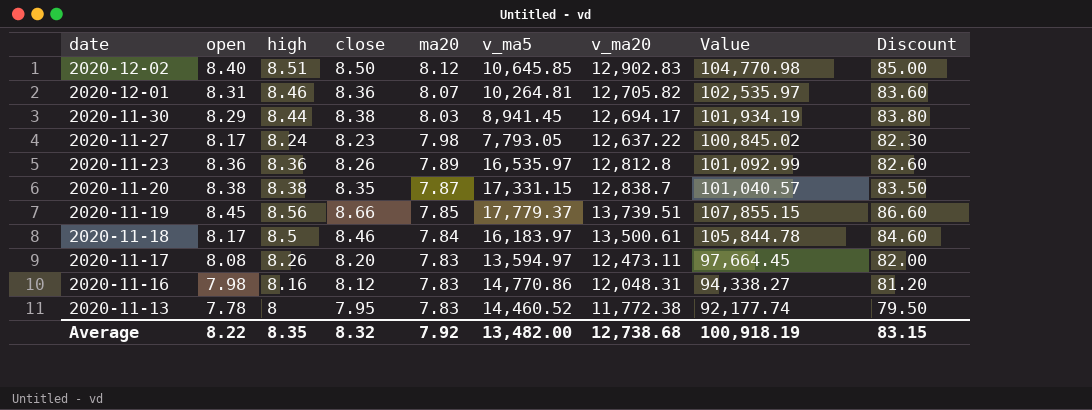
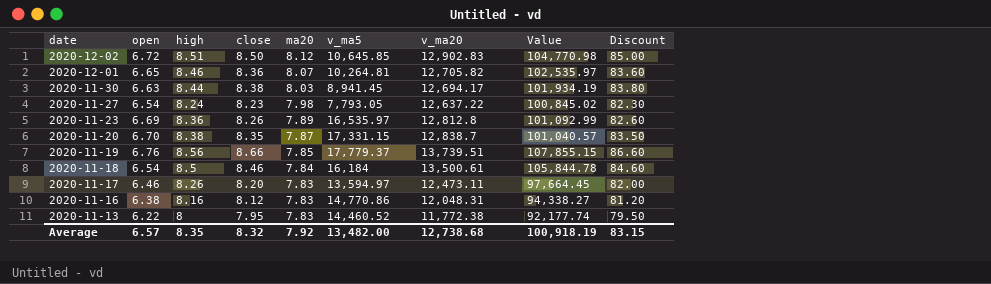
2020-12-02 | open: 8.40 -> 6.72
2020-12-01 | open: 8.31 -> 6.65
2020-11-30 | open: 8.29 -> 6.63
2020-11-27 | open: 8.17 -> 6.54
2020-11-23 | open: 8.36 -> 6.69
2020-11-20 | open: 8.38 -> 6.70
2020-11-19 | open: 8.45 -> 6.76
2020-11-18 | open: 8.17 -> 6.54
2020-11-18 | v_ma5: 16,183.97 -> 16,184
2020-11-17 | open: 8.08 -> 6.46
2020-11-16 | open: 7.98 -> 6.38
2020-11-13 | open: 7.78 -> 6.22
Average | open: 8.22 -> 6.57

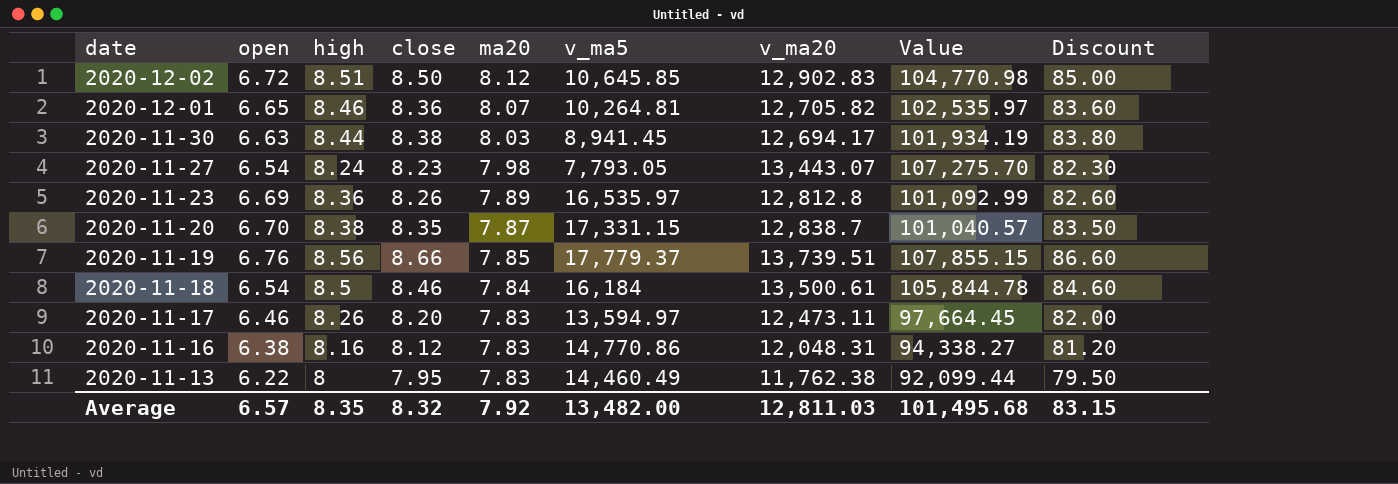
2020-11-27 | v_ma20: 12,637.22 -> 13,443.07
2020-11-27 | Value: 100,845.02 -> 107,275.70
2020-11-13 | v_ma5: 14,460.52 -> 14,460.49
2020-11-13 | v_ma20: 11,772.38 -> 11,762.38
2020-11-13 | Value: 92,177.74 -> 92,099.44
Average | v_ma20: 12,738.68 -> 12,811.03
Average | Value: 100,918.19 -> 101,495.68

